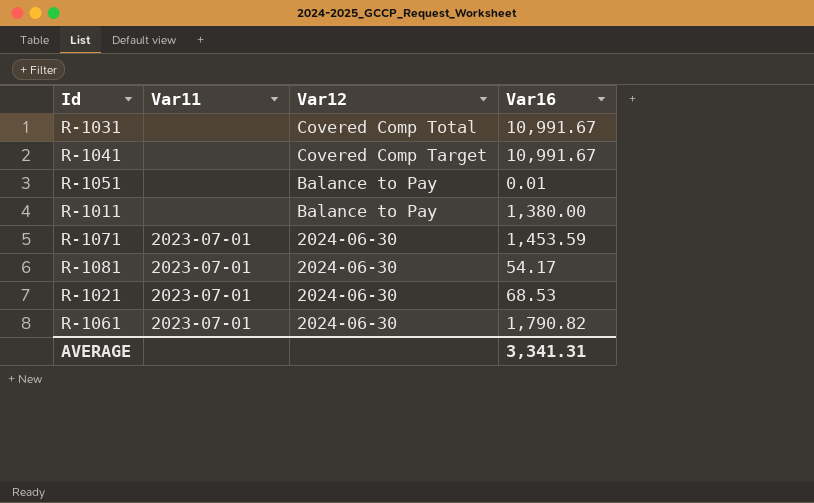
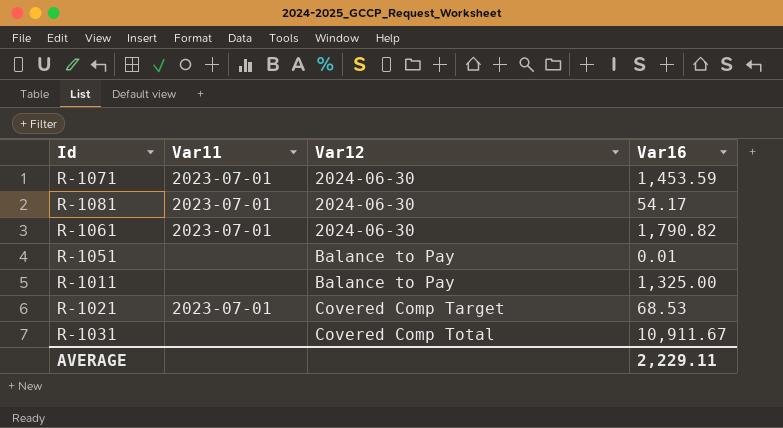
row order: Var12 descending -> Var12 ascending
row R-1041: none | Covered Comp Target | 10,991.67 -> none
R-1011 | Var16: 1,380.00 -> 1,325.00
R-1021 | Var12: 2024-06-30 -> Covered Comp Target
R-1031 | Var16: 10,991.67 -> 10,911.67
AVERAGE | Var16: 3,341.31 -> 2,229.11

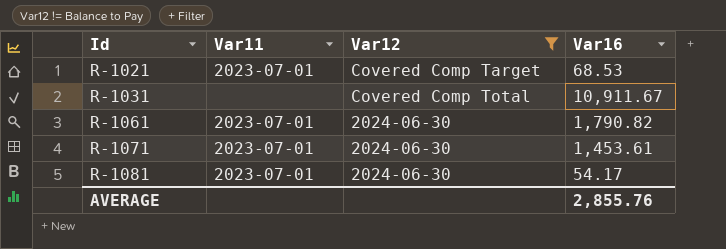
filter: none -> Var12 != Balance to Pay
row order: Var12 ascending -> Id ascending
R-1071 | Var16: 1,453.59 -> 1,453.61
AVERAGE | Var16: 2,229.11 -> 2,855.76

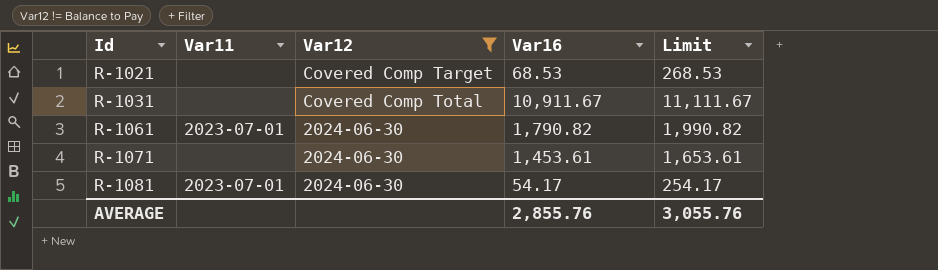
column Limit | formula: none -> [Var16] + 200
R-1021 | Var11: 2023-07-01 -> none
R-1071 | Var11: 2023-07-01 -> none

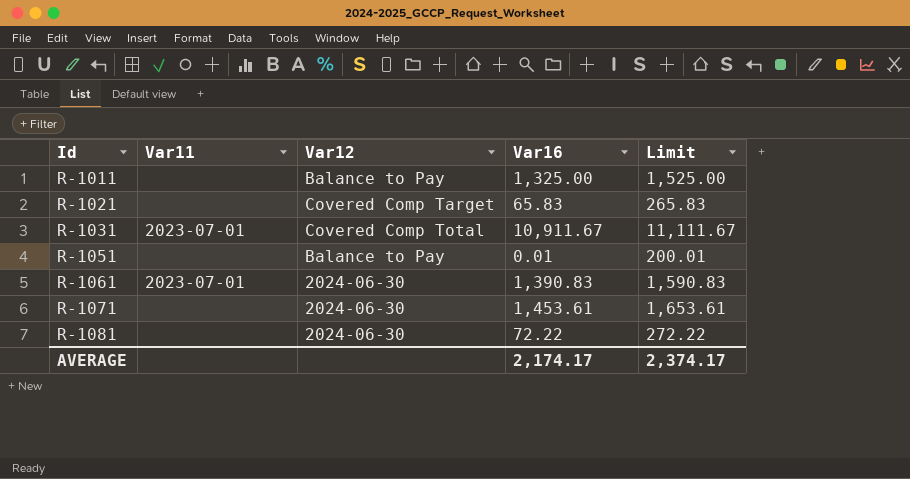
filter: Var12 != Balance to Pay -> none
R-1021 | Var16: 68.53 -> 65.83
R-1021 | Limit: 268.53 -> 265.83
R-1031 | Var11: none -> 2023-07-01
R-1061 | Var16: 1,790.82 -> 1,390.83
R-1061 | Limit: 1,990.82 -> 1,590.83
R-1081 | Var11: 2023-07-01 -> none
R-1081 | Var16: 54.17 -> 72.22
R-1081 | Limit: 254.17 -> 272.22
AVERAGE | Var16: 2,855.76 -> 2,174.17
AVERAGE | Limit: 3,055.76 -> 2,374.17

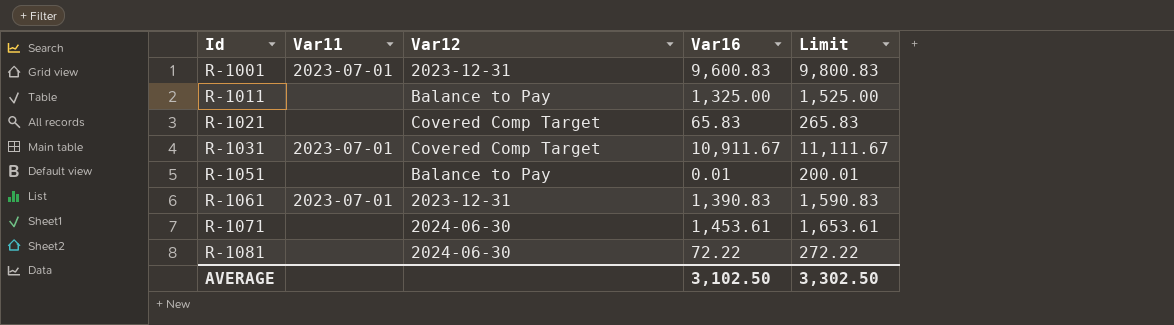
row R-1001: none -> 2023-07-01 | 2023-12-31 | 9,600.83 | 9,800.83
R-1031 | Var12: Covered Comp Total -> Covered Comp Target
R-1061 | Var12: 2024-06-30 -> 2023-12-31
AVERAGE | Var16: 2,174.17 -> 3,102.50
AVERAGE | Limit: 2,374.17 -> 3,302.50

